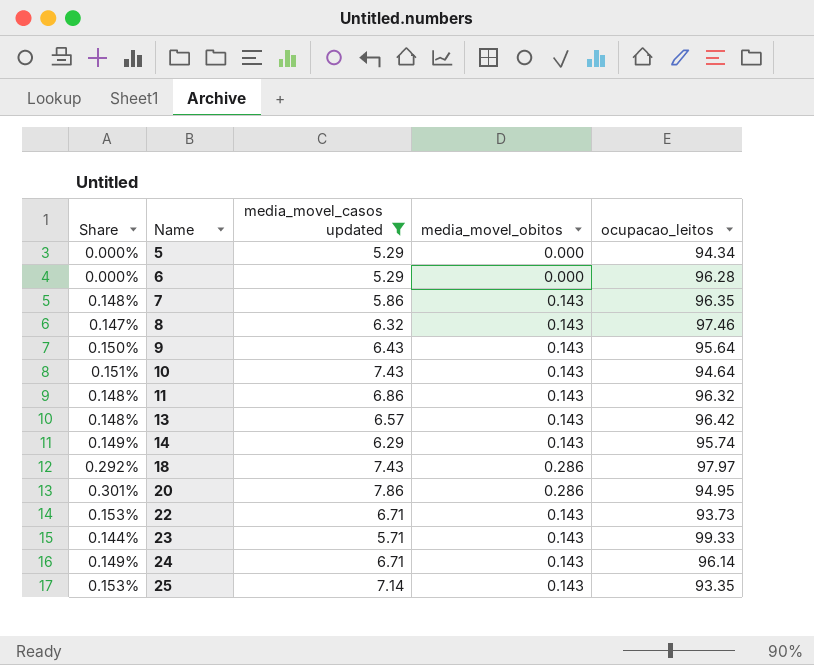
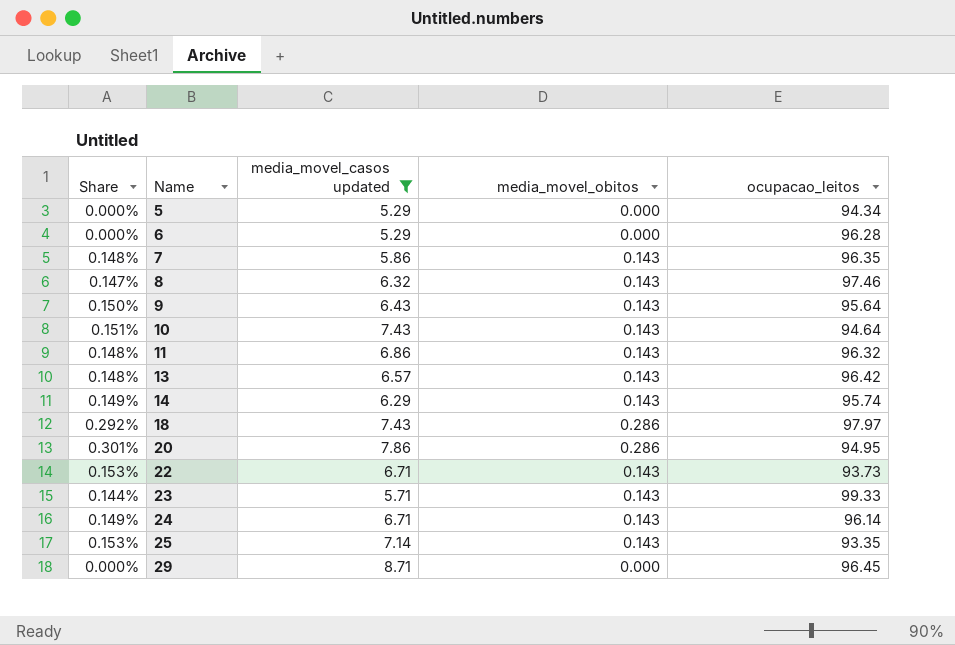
row 29: none -> 0.000% | 8.71 | 0.000 | 96.45

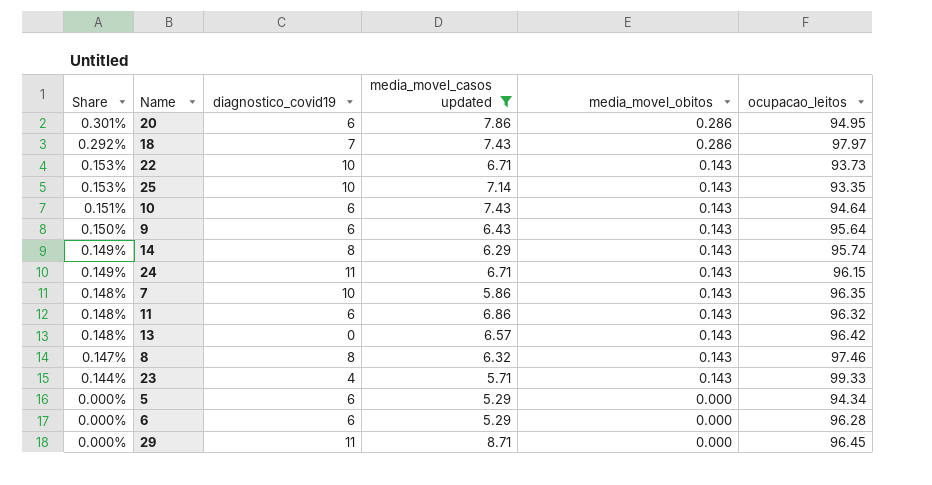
row order: Name ascending -> Share descending
column diagnostico_covid19 | position: none -> 3
24 | ocupacao_leitos: 96.14 -> 96.15

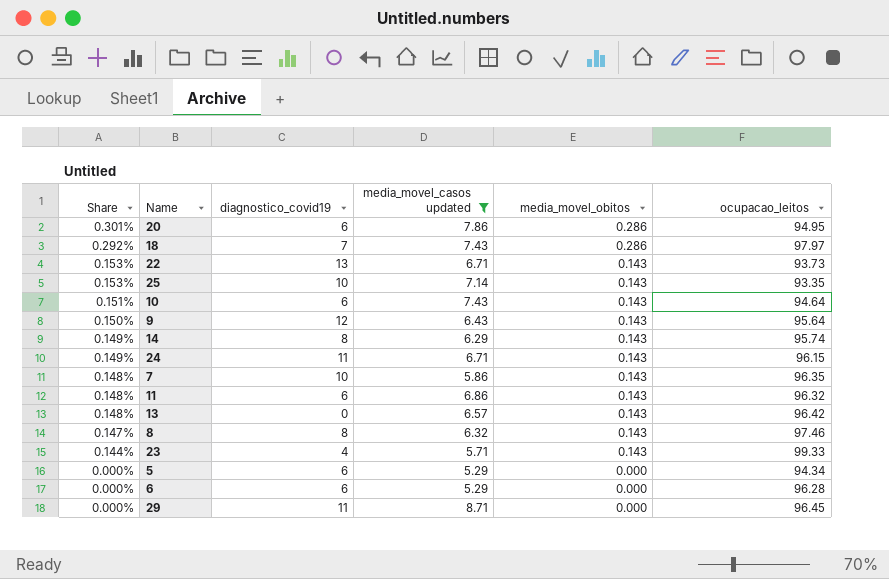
22 | diagnostico_covid19: 10 -> 13
9 | diagnostico_covid19: 6 -> 12

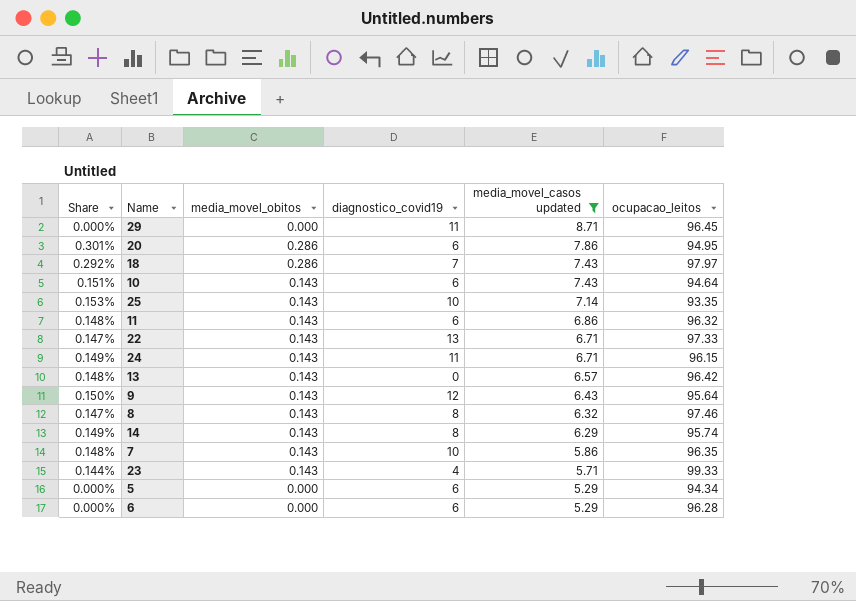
row order: Share descending -> media_movel_casos updated descending
column media_movel_obitos | position: 5 -> 3
22 | Share: 0.153% -> 0.147%
22 | ocupacao_leitos: 93.73 -> 97.33

